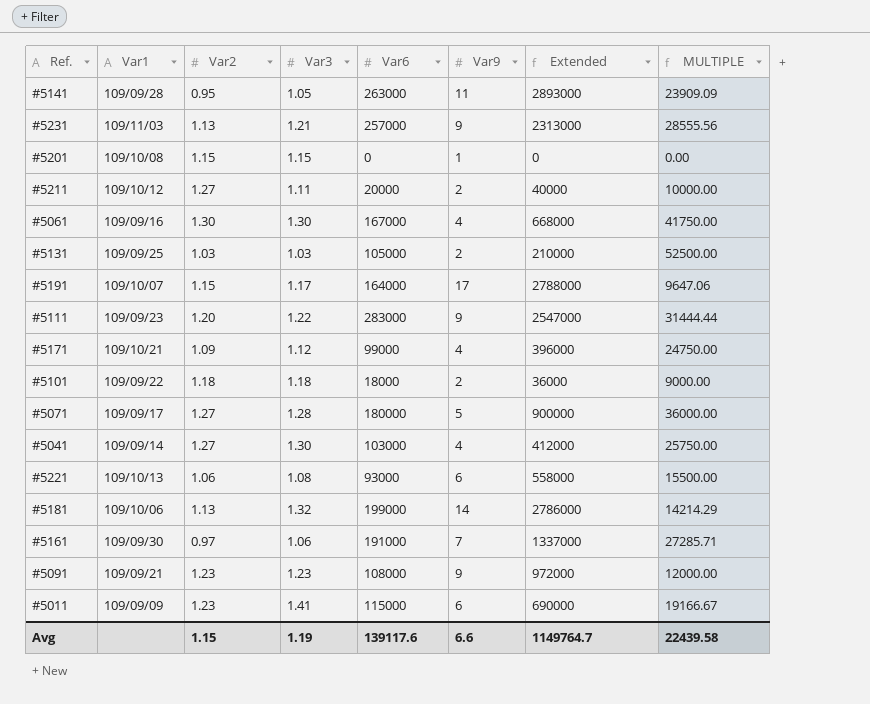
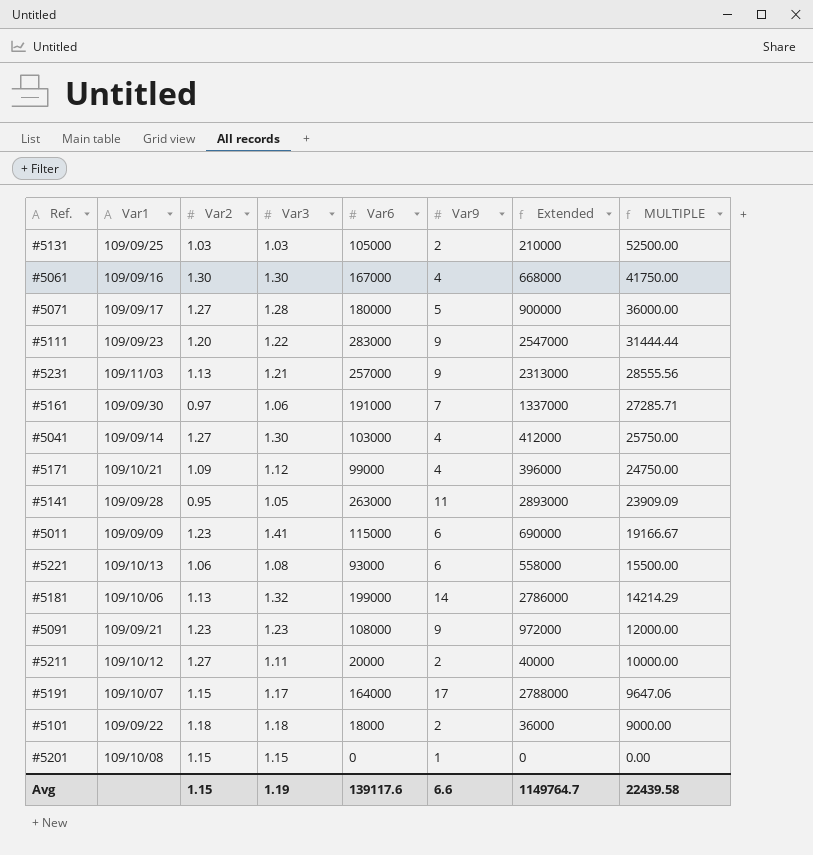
row order: none -> MULTIPLE descending

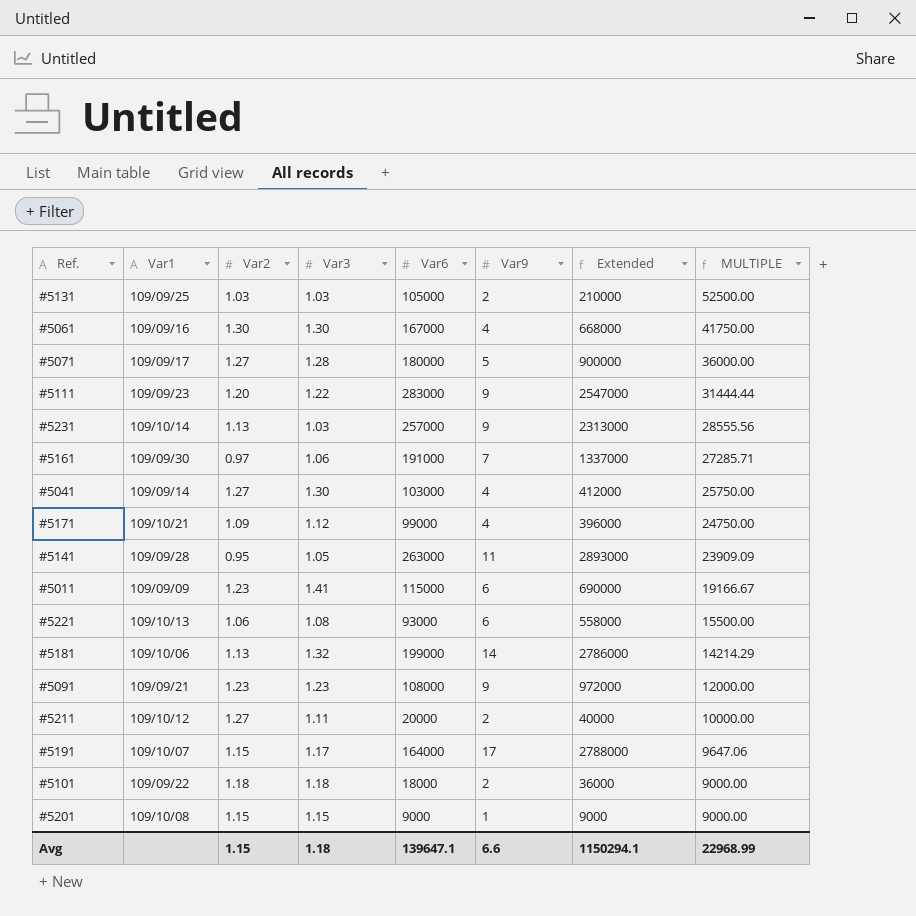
#5231 | Var1: 109/11/03 -> 109/10/14
#5231 | Var3: 1.21 -> 1.03
#5201 | Var6: 0 -> 9000
#5201 | Extended: 0 -> 9000
#5201 | MULTIPLE: 0.00 -> 9000.00
Avg | Var3: 1.19 -> 1.18
Avg | Var6: 139117.6 -> 139647.1
Avg | Extended: 1149764.7 -> 1150294.1
Avg | MULTIPLE: 22439.58 -> 22968.99

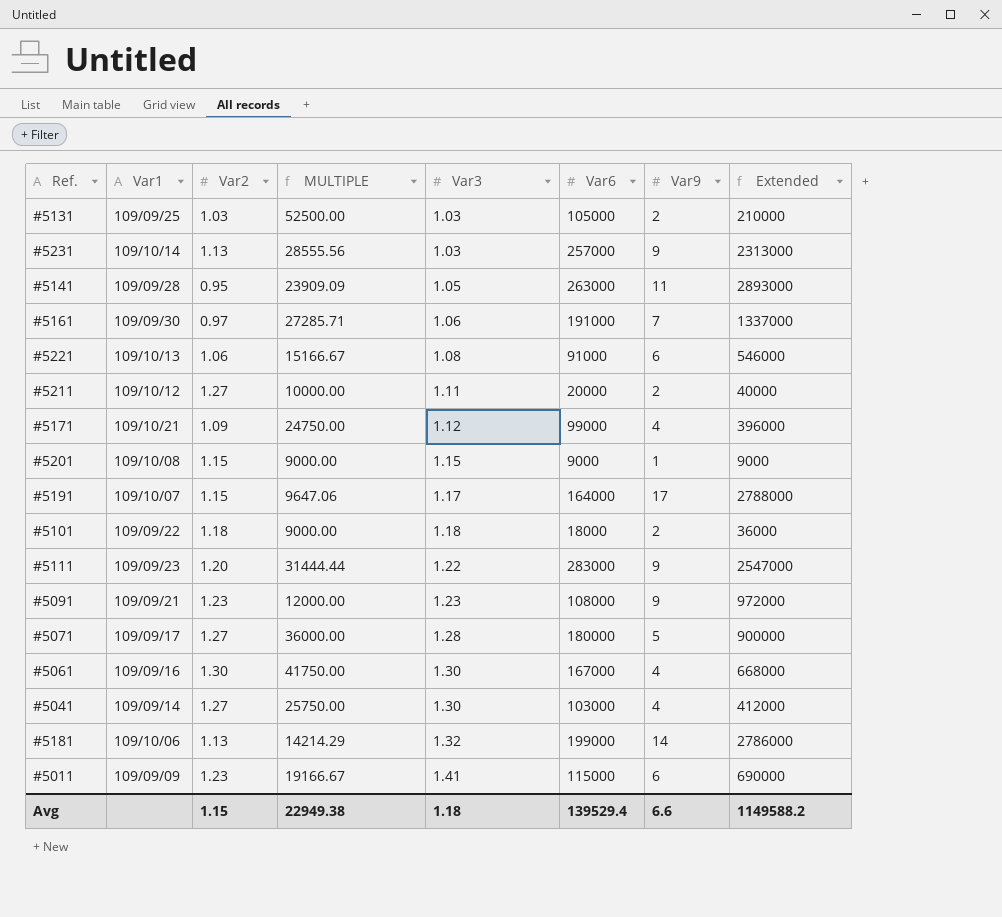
row order: MULTIPLE descending -> Var3 ascending
column MULTIPLE | position: 8 -> 4
#5221 | MULTIPLE: 15500.00 -> 15166.67
#5221 | Var6: 93000 -> 91000
#5221 | Extended: 558000 -> 546000
Avg | MULTIPLE: 22968.99 -> 22949.38
Avg | Var6: 139647.1 -> 139529.4
Avg | Extended: 1150294.1 -> 1149588.2

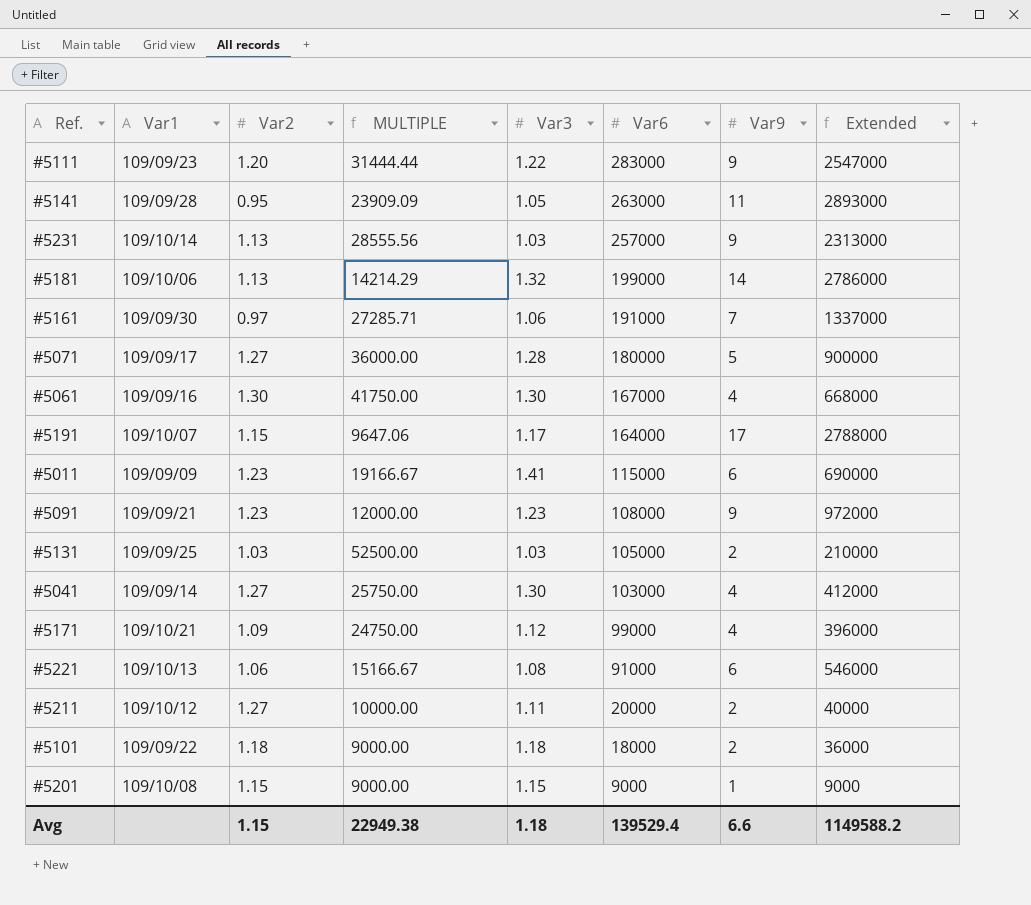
row order: Var3 ascending -> Var6 descending

